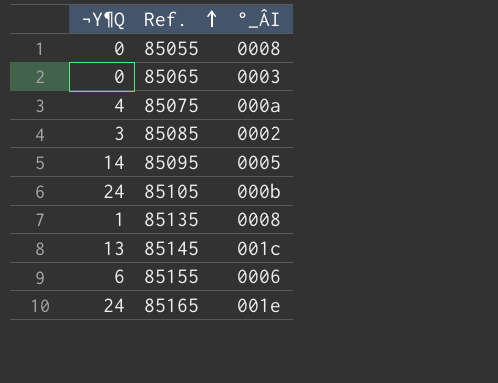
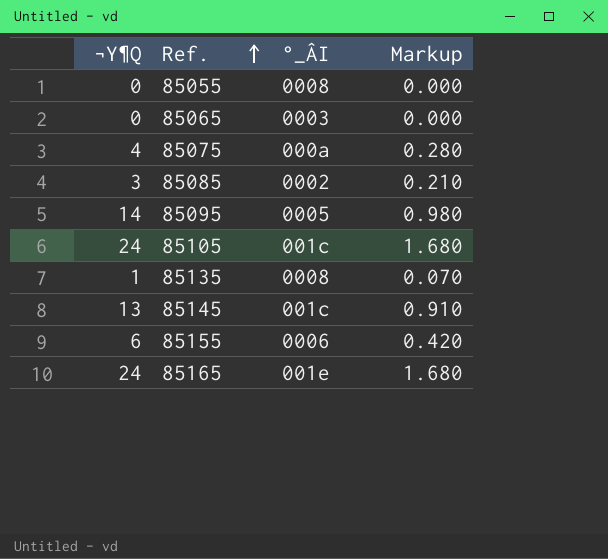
column Markup | formula: none -> [¬Y¶Q] * 0.07
85105 | °_ÂI: 000b -> 001c

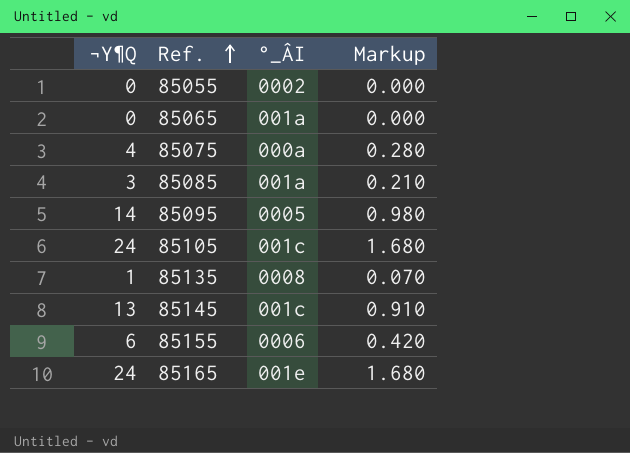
85055 | °_ÂI: 0008 -> 0002
85065 | °_ÂI: 0003 -> 001a
85085 | °_ÂI: 0002 -> 001a

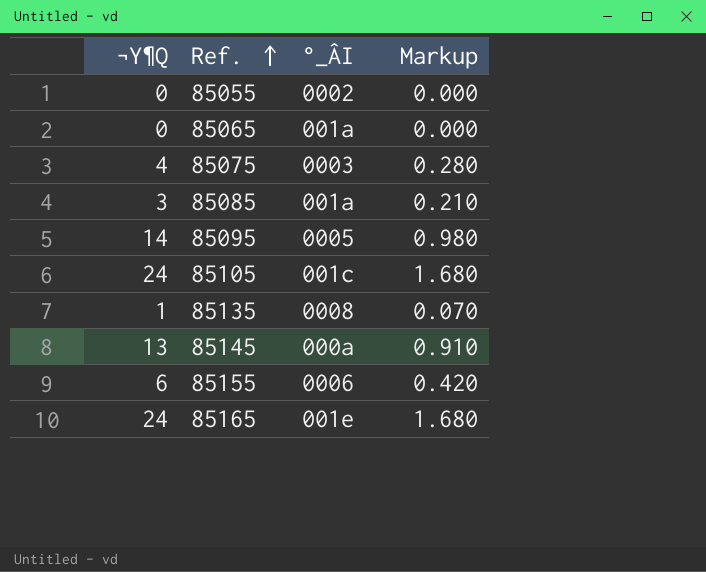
85075 | °_ÂI: 000a -> 0003
85145 | °_ÂI: 001c -> 000a

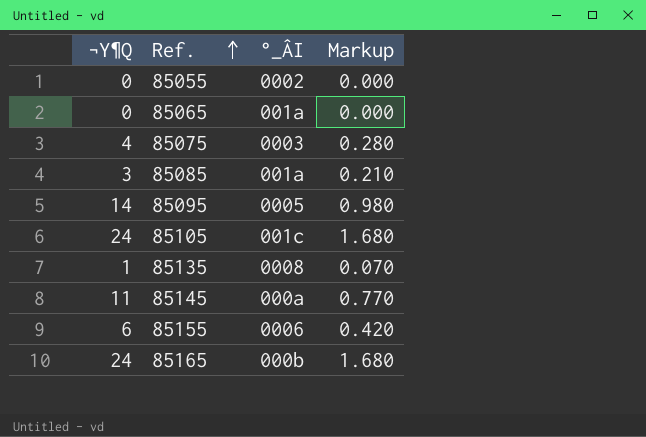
85145 | ¬Y¶Q: 13 -> 11
85145 | Markup: 0.910 -> 0.770
85165 | °_ÂI: 001e -> 000b

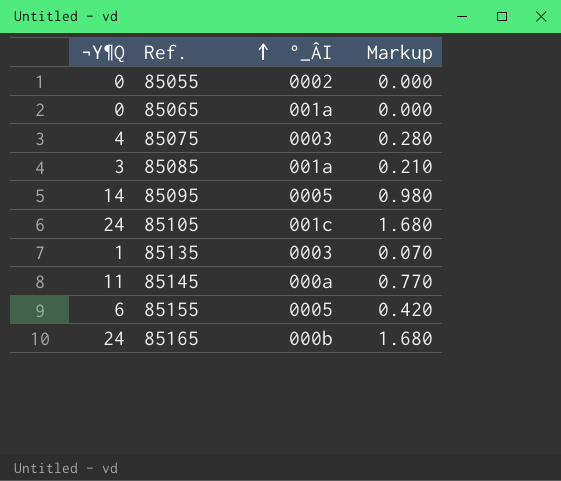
85135 | °_ÂI: 0008 -> 0003
85155 | °_ÂI: 0006 -> 0005

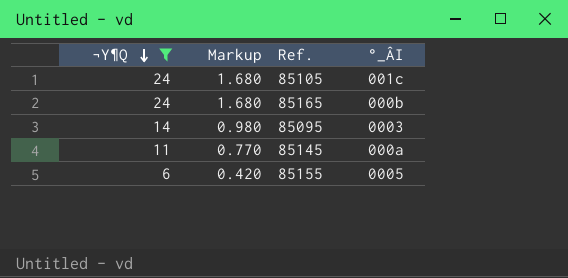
filter: none -> ¬Y¶Q >= 6
row order: Ref. ascending -> ¬Y¶Q descending
column Markup | position: 4 -> 2
85095 | °_ÂI: 0005 -> 0003

